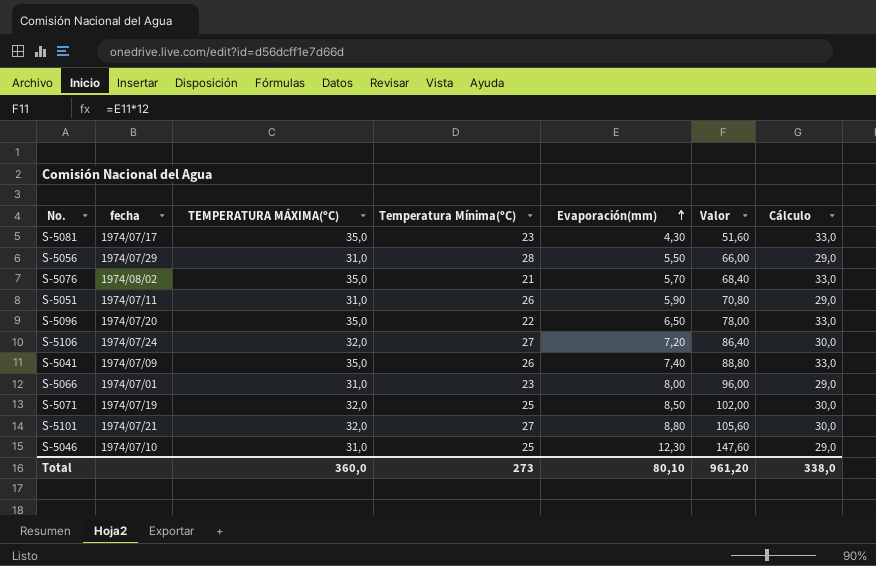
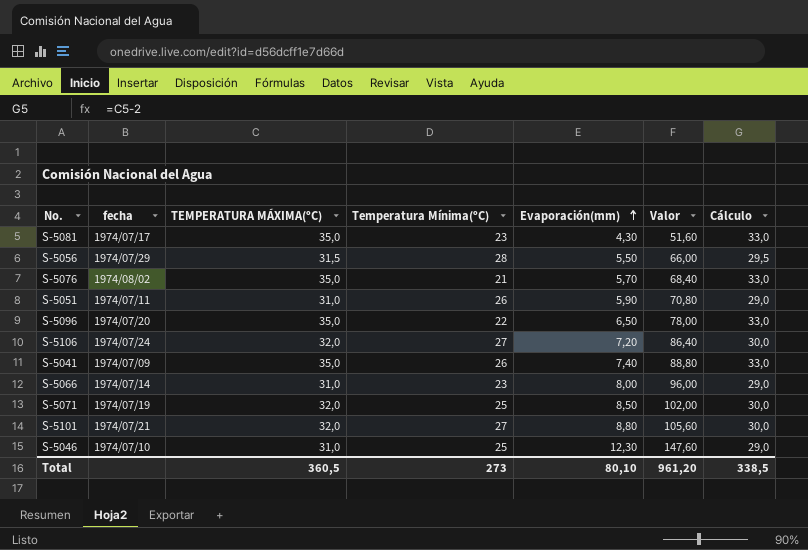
S-5056 | TEMPERATURA MÁXIMA(ºC): 31,0 -> 31,5
S-5056 | Cálculo: 29,0 -> 29,5
S-5066 | fecha: 1974/07/01 -> 1974/07/14
Total | TEMPERATURA MÁXIMA(ºC): 360,0 -> 360,5
Total | Cálculo: 338,0 -> 338,5

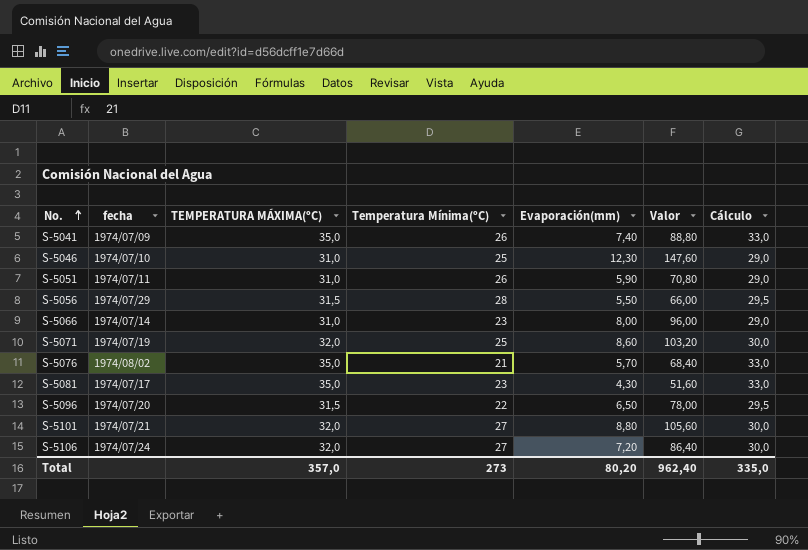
row order: Evaporación(mm) ascending -> No. ascending
S-5071 | Evaporación(mm): 8,50 -> 8,60
S-5071 | Valor: 102,00 -> 103,20
S-5096 | TEMPERATURA MÁXIMA(ºC): 35,0 -> 31,5
S-5096 | Cálculo: 33,0 -> 29,5
Total | TEMPERATURA MÁXIMA(ºC): 360,5 -> 357,0
Total | Evaporación(mm): 80,10 -> 80,20
Total | Valor: 961,20 -> 962,40
Total | Cálculo: 338,5 -> 335,0

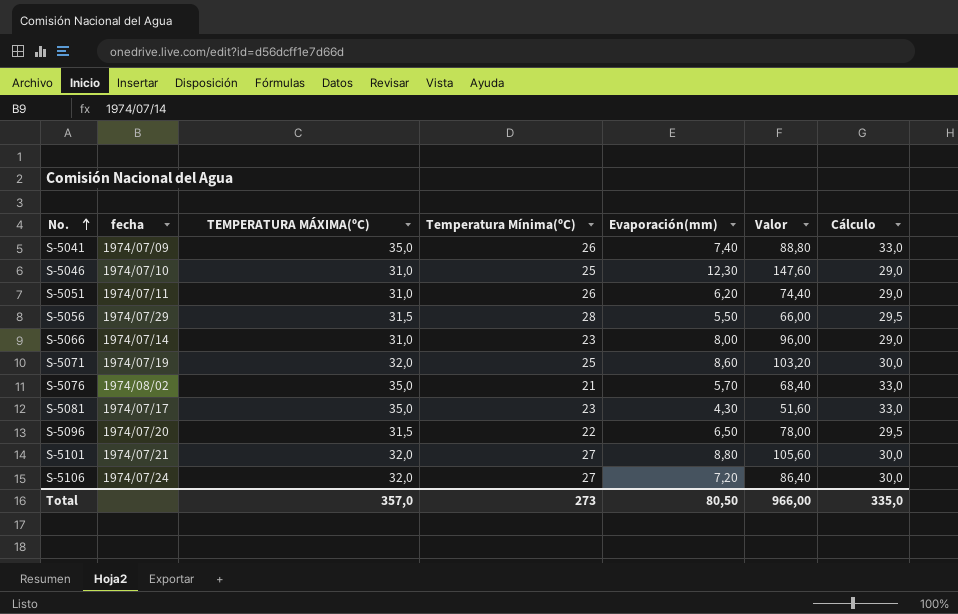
S-5051 | Evaporación(mm): 5,90 -> 6,20
S-5051 | Valor: 70,80 -> 74,40
Total | Evaporación(mm): 80,20 -> 80,50
Total | Valor: 962,40 -> 966,00

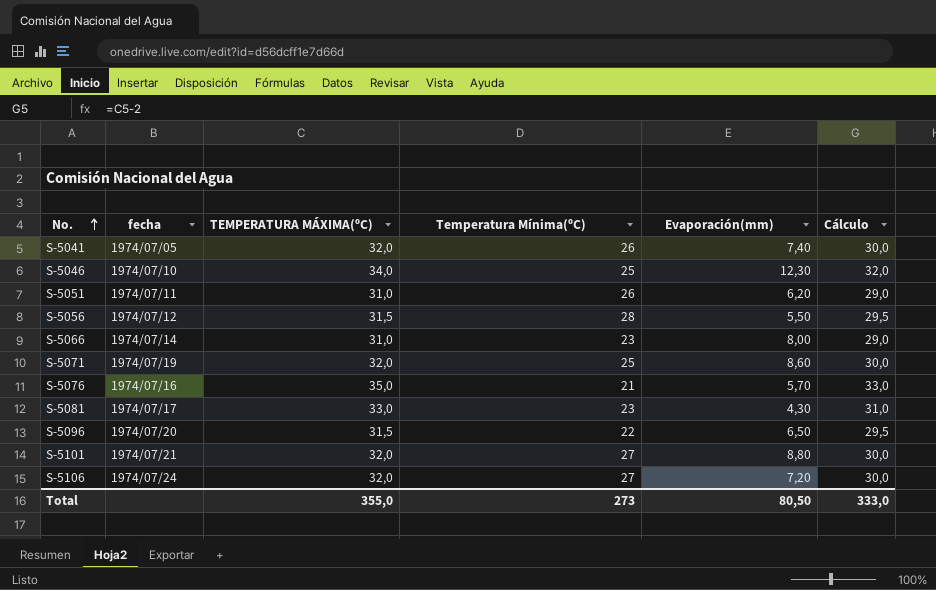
column Valor | formula: [Evaporación(mm)] * 12 -> none
S-5041 | fecha: 1974/07/09 -> 1974/07/05
S-5041 | TEMPERATURA MÁXIMA(ºC): 35,0 -> 32,0
S-5041 | Cálculo: 33,0 -> 30,0
S-5046 | TEMPERATURA MÁXIMA(ºC): 31,0 -> 34,0
S-5046 | Cálculo: 29,0 -> 32,0
S-5056 | fecha: 1974/07/29 -> 1974/07/12
S-5076 | fecha: 1974/08/02 -> 1974/07/16
S-5081 | TEMPERATURA MÁXIMA(ºC): 35,0 -> 33,0
S-5081 | Cálculo: 33,0 -> 31,0
Total | TEMPERATURA MÁXIMA(ºC): 357,0 -> 355,0
Total | Cálculo: 335,0 -> 333,0

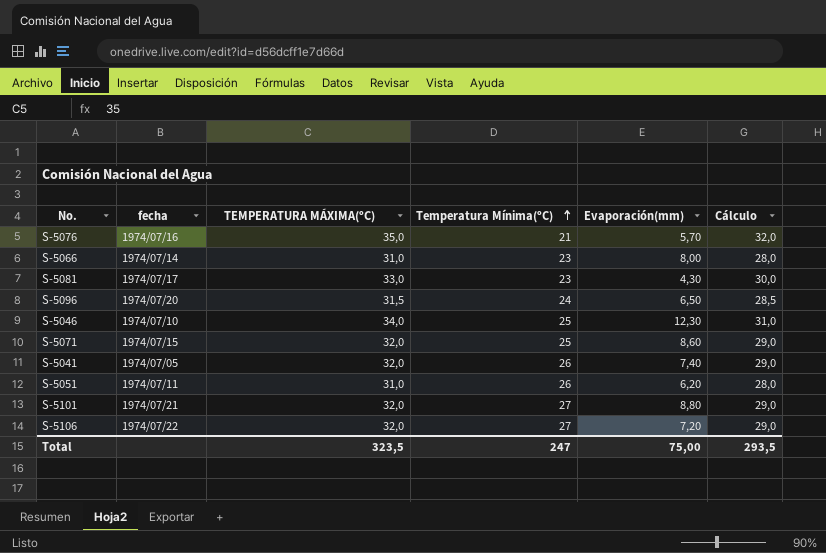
row order: No. ascending -> Temperatura Mínima(ºC) ascending
column Cálculo | formula: [TEMPERATURA MÁXIMA(ºC)] - 2 -> [TEMPERATURA MÁXIMA(ºC)] - 3
row S-5056: 1974/07/12 | 31,5 | 28 | 5,50 | 29,5 -> none
S-5096 | Temperatura Mínima(ºC): 22 -> 24
S-5071 | fecha: 1974/07/19 -> 1974/07/15
S-5106 | fecha: 1974/07/24 -> 1974/07/22
Total | TEMPERATURA MÁXIMA(ºC): 355,0 -> 323,5
Total | Temperatura Mínima(ºC): 273 -> 247
Total | Evaporación(mm): 80,50 -> 75,00
Total | Cálculo: 333,0 -> 293,5

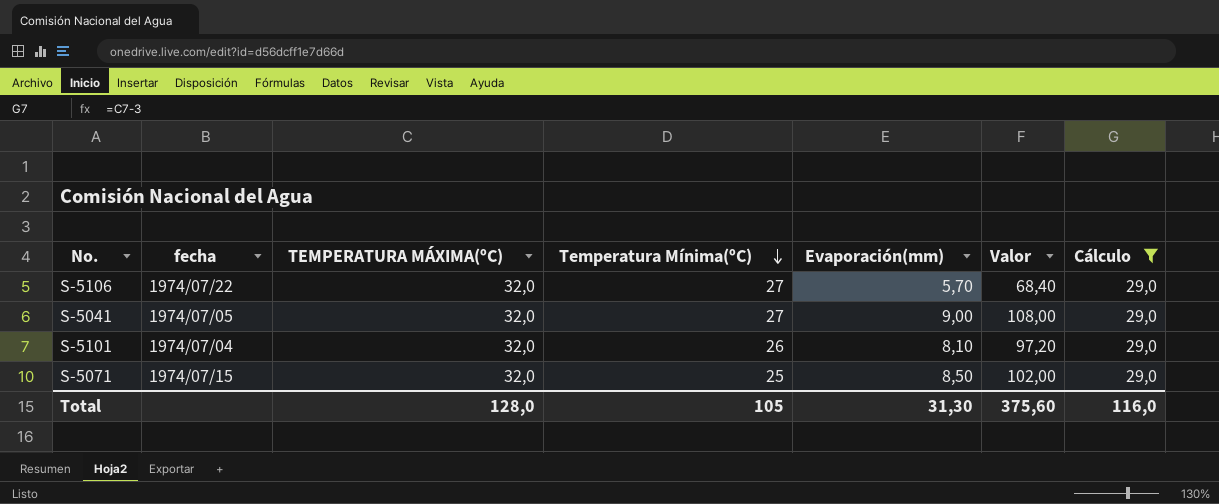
filter: none -> Cálculo = 29,0
row order: Temperatura Mínima(ºC) ascending -> Temperatura Mínima(ºC) descending
column Valor | formula: none -> [Evaporación(mm)] * 12
S-5106 | Evaporación(mm): 7,20 -> 5,70
S-5041 | Temperatura Mínima(ºC): 26 -> 27
S-5041 | Evaporación(mm): 7,40 -> 9,00
S-5101 | fecha: 1974/07/21 -> 1974/07/04
S-5101 | Temperatura Mínima(ºC): 27 -> 26
S-5101 | Evaporación(mm): 8,80 -> 8,10
S-5071 | Evaporación(mm): 8,60 -> 8,50
Total | TEMPERATURA MÁXIMA(ºC): 323,5 -> 128,0
Total | Temperatura Mínima(ºC): 247 -> 105
Total | Evaporación(mm): 75,00 -> 31,30
Total | Cálculo: 293,5 -> 116,0

